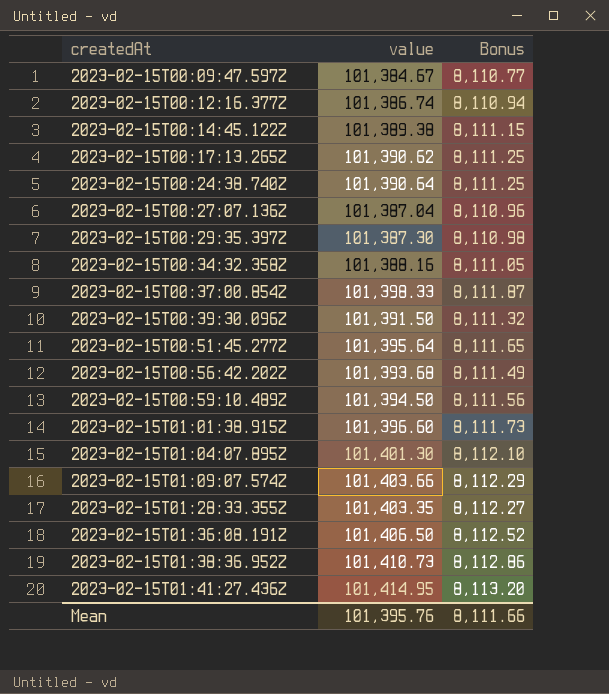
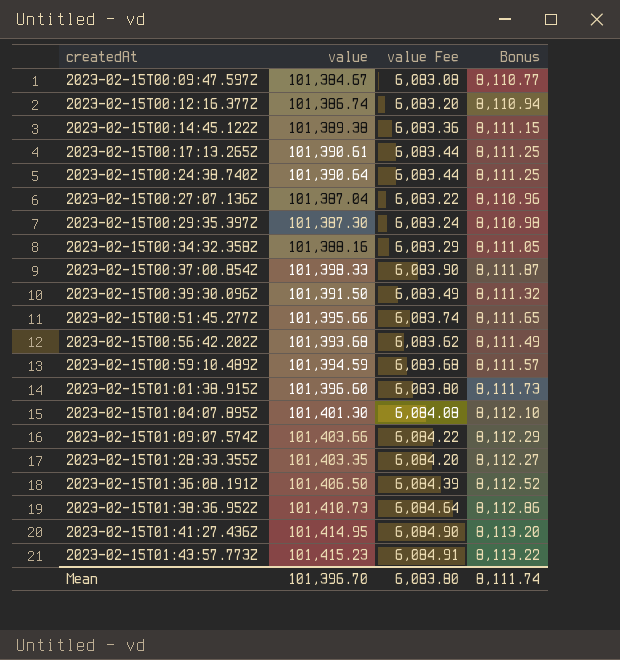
column value Fee | formula: none -> [value] * 0.06
2023-02-15T00:17:13.265Z | value: 101,390.62 -> 101,390.61
2023-02-15T00:51:45.277Z | value: 101,395.64 -> 101,395.66
2023-02-15T00:59:10.489Z | value: 101,394.50 -> 101,394.59
2023-02-15T00:59:10.489Z | Bonus: 8,111.56 -> 8,111.57
row 2023-02-15T01:43:57.773Z: none -> 101,415.23 | 6,084.91 | 8,113.22
Mean | value: 101,395.76 -> 101,396.70
Mean | Bonus: 8,111.66 -> 8,111.74

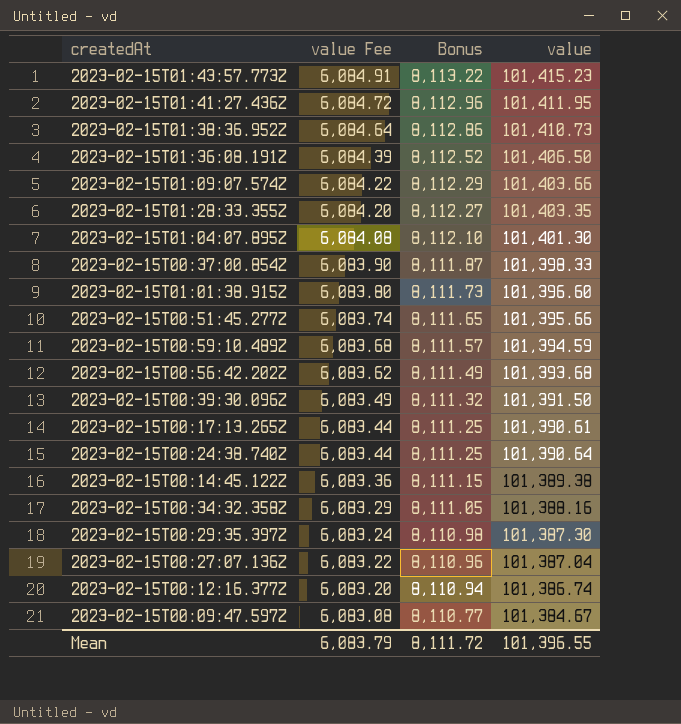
row order: createdAt ascending -> value Fee descending
column value | position: 2 -> 4
2023-02-15T01:41:27.436Z | value Fee: 6,084.90 -> 6,084.72
2023-02-15T01:41:27.436Z | Bonus: 8,113.20 -> 8,112.96
2023-02-15T01:41:27.436Z | value: 101,414.95 -> 101,411.95
Mean | value Fee: 6,083.80 -> 6,083.79
Mean | Bonus: 8,111.74 -> 8,111.72
Mean | value: 101,396.70 -> 101,396.55

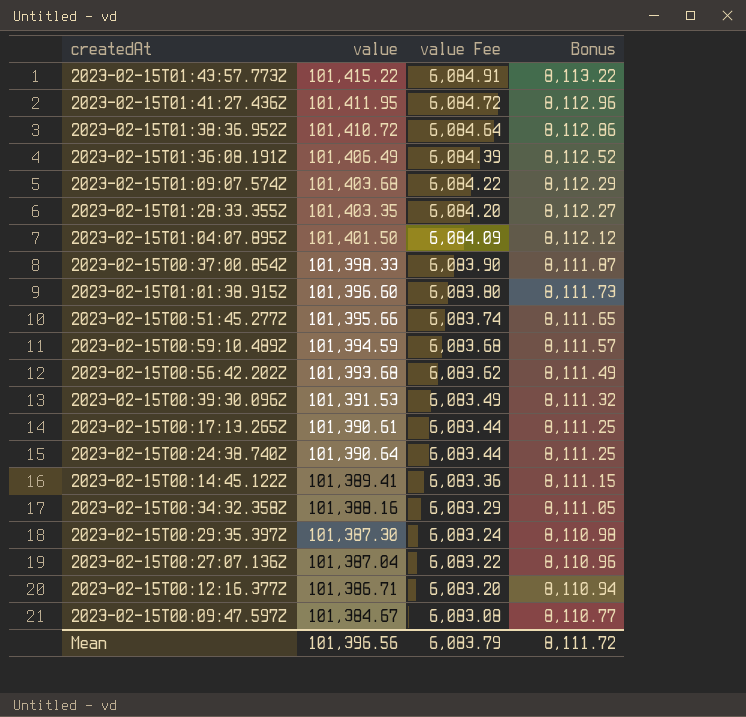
column value | position: 4 -> 2
2023-02-15T01:43:57.773Z | value: 101,415.23 -> 101,415.22
2023-02-15T01:38:36.952Z | value: 101,410.73 -> 101,410.72
2023-02-15T01:36:08.191Z | value: 101,406.50 -> 101,406.49
2023-02-15T01:09:07.574Z | value: 101,403.66 -> 101,403.68
2023-02-15T01:04:07.895Z | value: 101,401.30 -> 101,401.50
2023-02-15T01:04:07.895Z | value Fee: 6,084.08 -> 6,084.09
2023-02-15T01:04:07.895Z | Bonus: 8,112.10 -> 8,112.12
2023-02-15T00:39:30.096Z | value: 101,391.50 -> 101,391.53
2023-02-15T00:14:45.122Z | value: 101,389.38 -> 101,389.41
2023-02-15T00:12:16.377Z | value: 101,386.74 -> 101,386.71
Mean | value: 101,396.55 -> 101,396.56

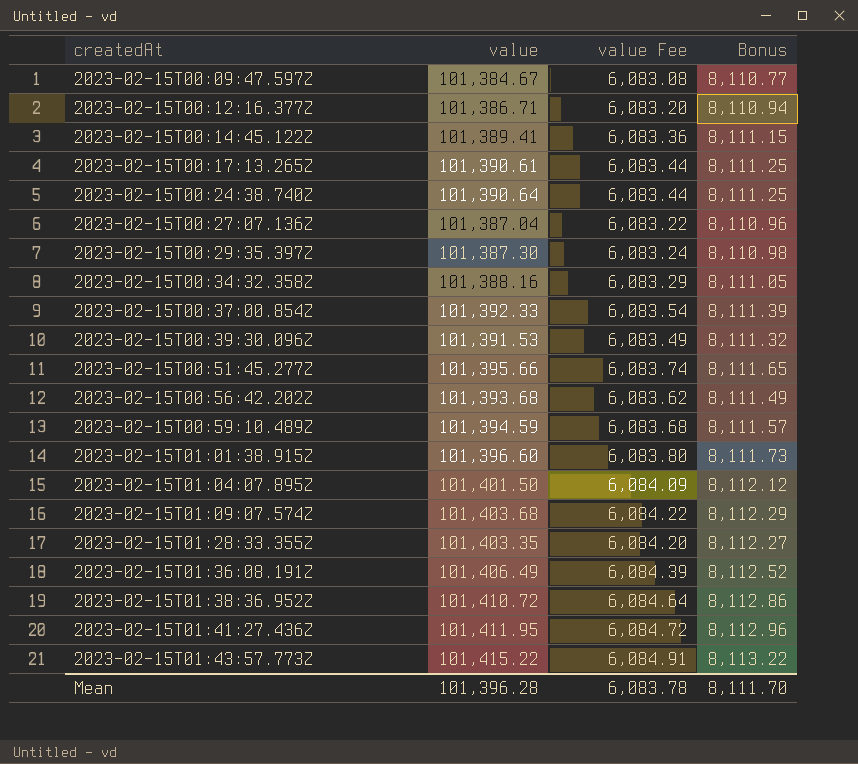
row order: value Fee descending -> createdAt ascending
2023-02-15T00:37:00.854Z | value: 101,398.33 -> 101,392.33
2023-02-15T00:37:00.854Z | value Fee: 6,083.90 -> 6,083.54
2023-02-15T00:37:00.854Z | Bonus: 8,111.87 -> 8,111.39
Mean | value: 101,396.56 -> 101,396.28
Mean | value Fee: 6,083.79 -> 6,083.78
Mean | Bonus: 8,111.72 -> 8,111.70

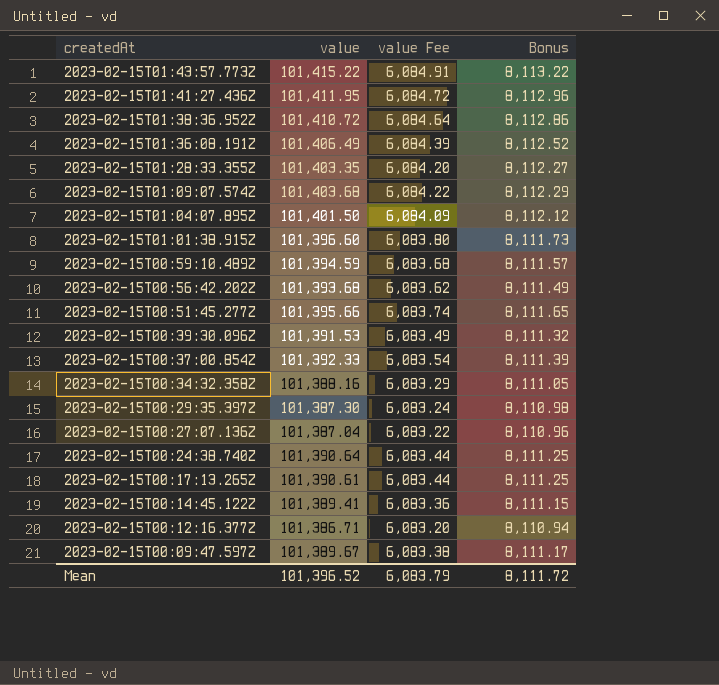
row order: createdAt ascending -> createdAt descending
2023-02-15T00:09:47.597Z | value: 101,384.67 -> 101,389.67
2023-02-15T00:09:47.597Z | value Fee: 6,083.08 -> 6,083.38
2023-02-15T00:09:47.597Z | Bonus: 8,110.77 -> 8,111.17
Mean | value: 101,396.28 -> 101,396.52
Mean | value Fee: 6,083.78 -> 6,083.79
Mean | Bonus: 8,111.70 -> 8,111.72

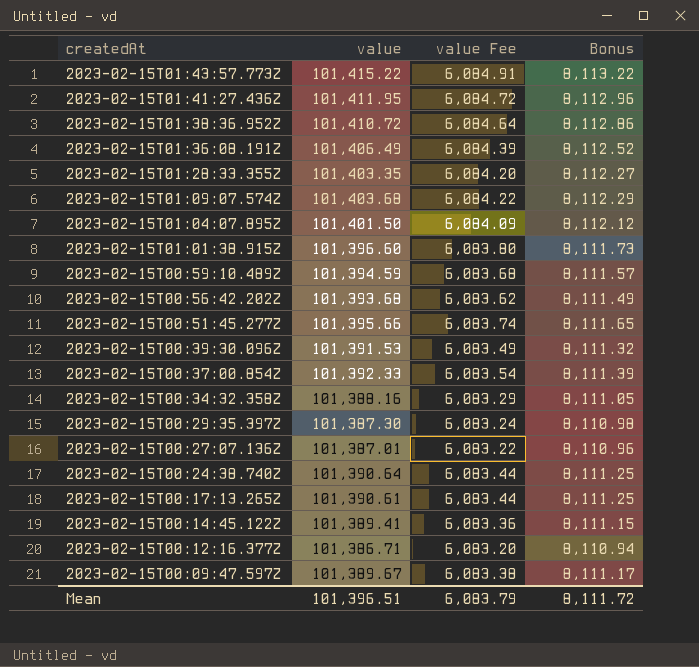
2023-02-15T00:27:07.136Z | value: 101,387.04 -> 101,387.01
Mean | value: 101,396.52 -> 101,396.51

